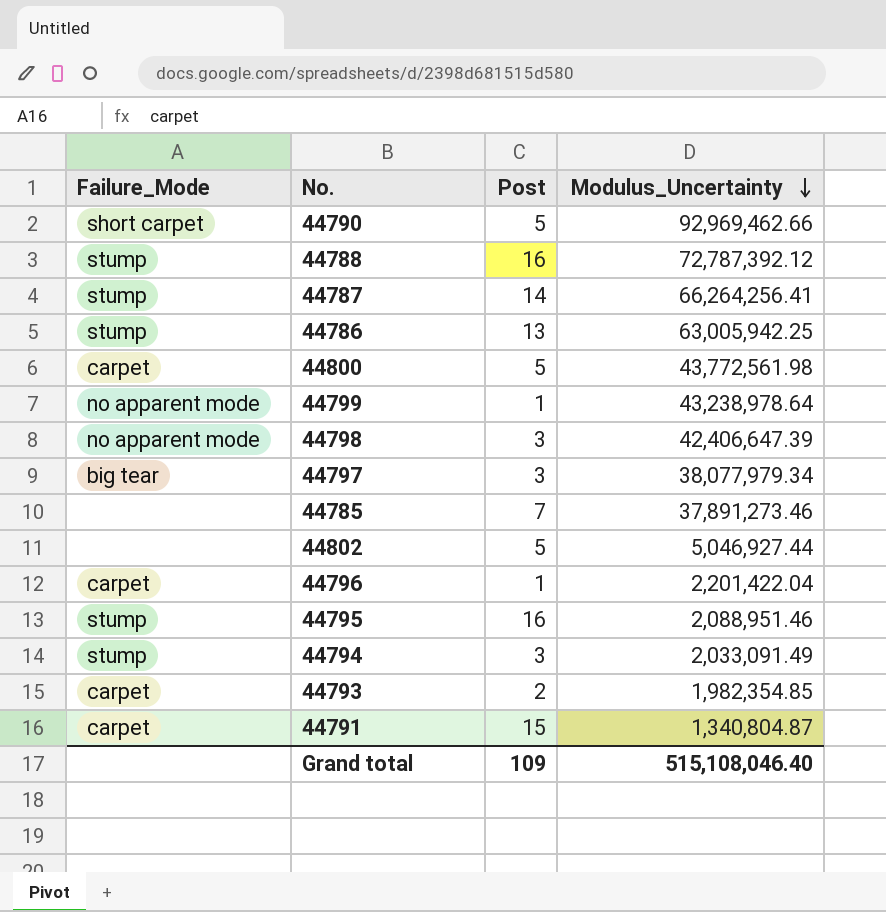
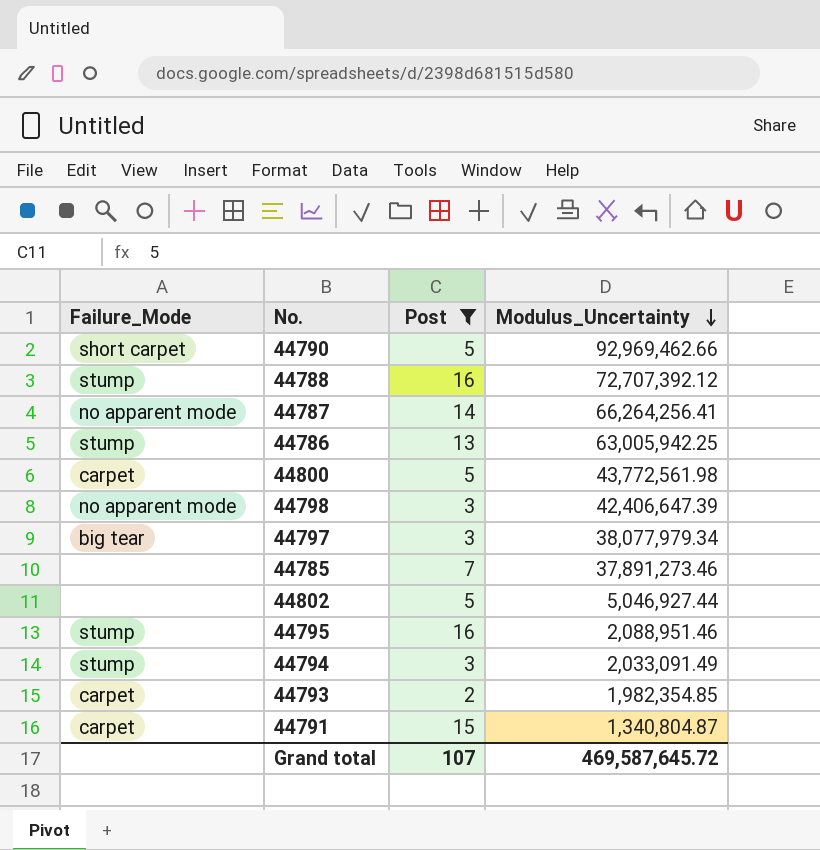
filter: none -> Post != 1
44788 | Modulus_Uncertainty: 72,787,392.12 -> 72,707,392.12
44787 | Failure_Mode: stump -> no apparent mode
Grand total | Post: 109 -> 107
Grand total | Modulus_Uncertainty: 515,108,046.40 -> 469,587,645.72

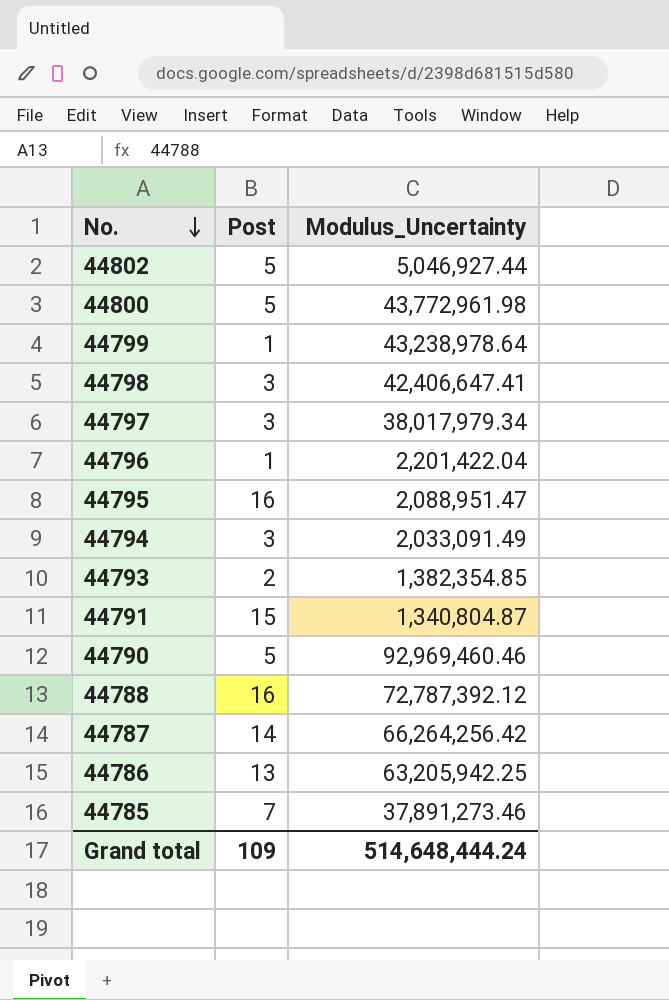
filter: Post != 1 -> none
row order: Modulus_Uncertainty descending -> No. descending
column Failure_Mode | position: 1 -> none
44800 | Modulus_Uncertainty: 43,772,561.98 -> 43,772,961.98
44798 | Modulus_Uncertainty: 42,406,647.39 -> 42,406,647.41
44797 | Modulus_Uncertainty: 38,077,979.34 -> 38,017,979.34
44795 | Modulus_Uncertainty: 2,088,951.46 -> 2,088,951.47
44793 | Modulus_Uncertainty: 1,982,354.85 -> 1,382,354.85
44790 | Modulus_Uncertainty: 92,969,462.66 -> 92,969,460.46
44788 | Modulus_Uncertainty: 72,707,392.12 -> 72,787,392.12
44787 | Modulus_Uncertainty: 66,264,256.41 -> 66,264,256.42
44786 | Modulus_Uncertainty: 63,005,942.25 -> 63,205,942.25
Grand total | Post: 107 -> 109
Grand total | Modulus_Uncertainty: 469,587,645.72 -> 514,648,444.24

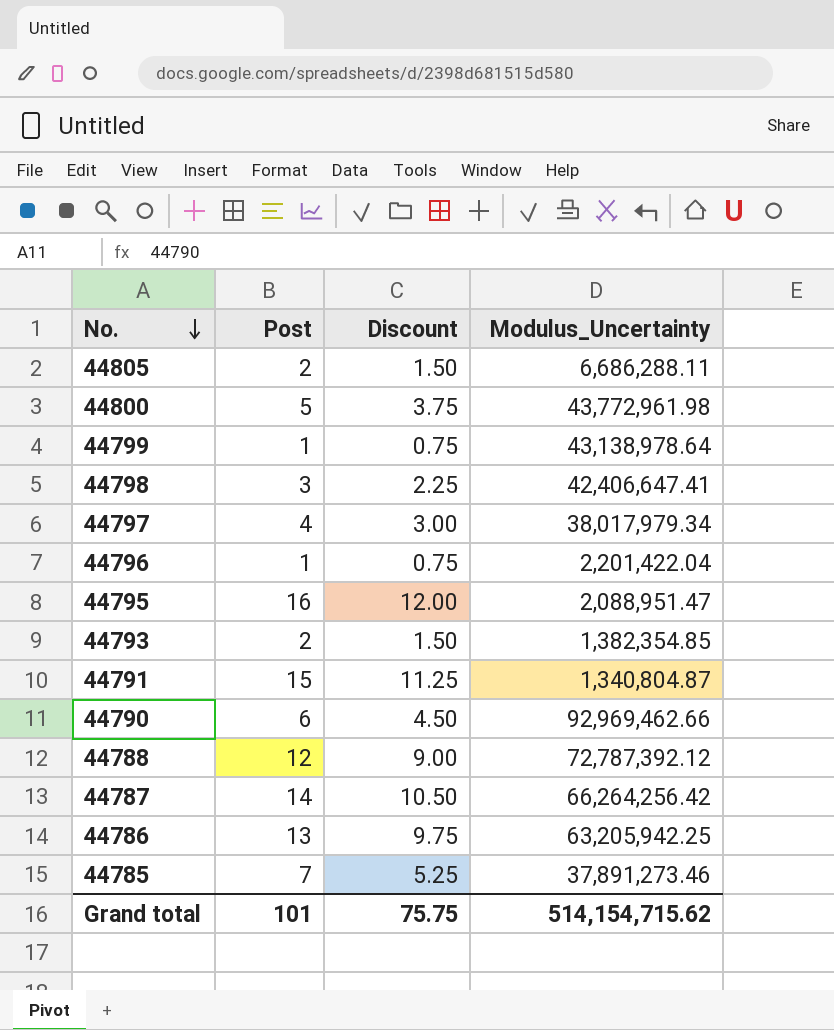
column Discount | formula: none -> [Post] * 0.75
row 44802: 5 | 5,046,927.44 -> none
row 44794: 3 | 2,033,091.49 -> none
row 44805: none -> 2 | 1.50 | 6,686,288.11
44799 | Modulus_Uncertainty: 43,238,978.64 -> 43,138,978.64
44797 | Post: 3 -> 4
44790 | Post: 5 -> 6
44790 | Modulus_Uncertainty: 92,969,460.46 -> 92,969,462.66
44788 | Post: 16 -> 12
Grand total | Post: 109 -> 101
Grand total | Modulus_Uncertainty: 514,648,444.24 -> 514,154,715.62

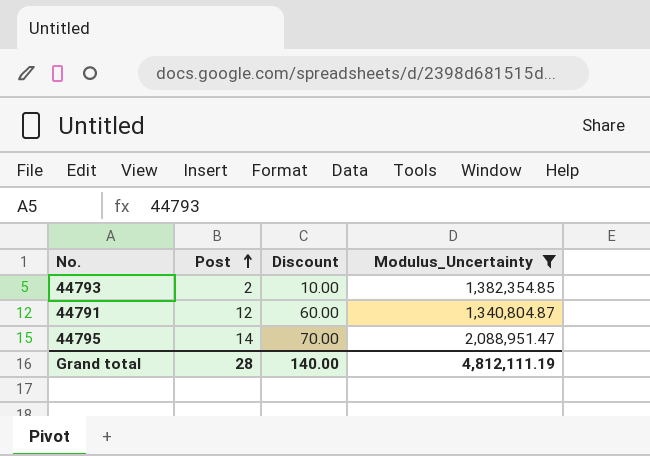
filter: none -> Modulus_Uncertainty <= 2,088,951.47
row order: No. descending -> Post ascending
column Discount | formula: [Post] * 0.75 -> [Post] * 5
44791 | Post: 15 -> 12
44795 | Post: 16 -> 14
Grand total | Post: 101 -> 28
Grand total | Discount: 75.75 -> 140.00
Grand total | Modulus_Uncertainty: 514,154,715.62 -> 4,812,111.19

